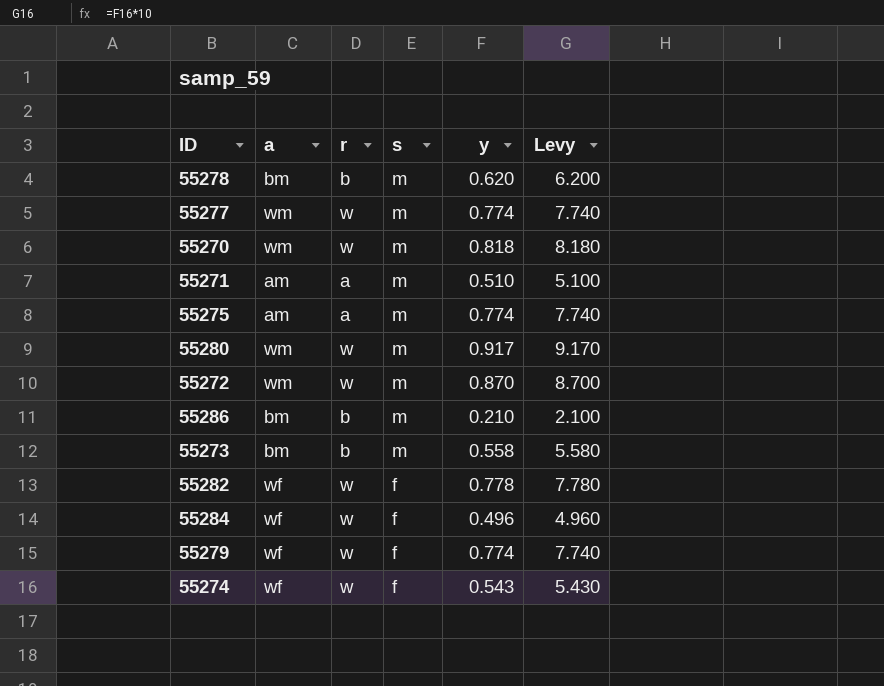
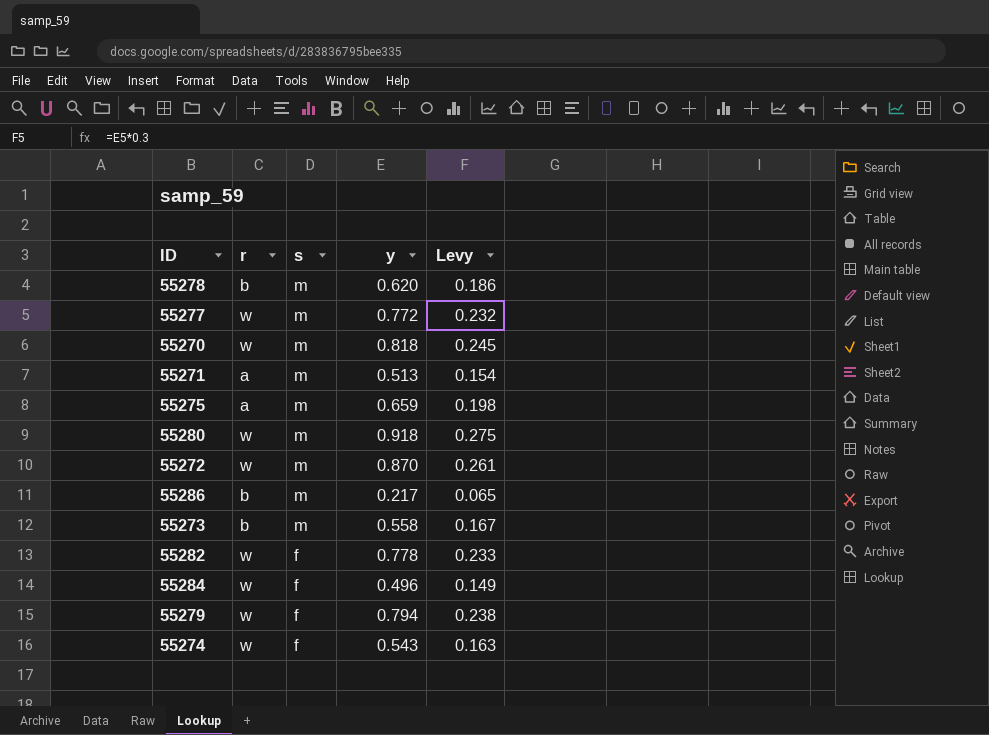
column a | position: 2 -> none
column Levy | formula: [y] * 10 -> [y] * 0.3
55277 | y: 0.774 -> 0.772
55271 | y: 0.510 -> 0.513
55275 | y: 0.774 -> 0.659
55280 | y: 0.917 -> 0.918
55286 | y: 0.210 -> 0.217
55279 | y: 0.774 -> 0.794

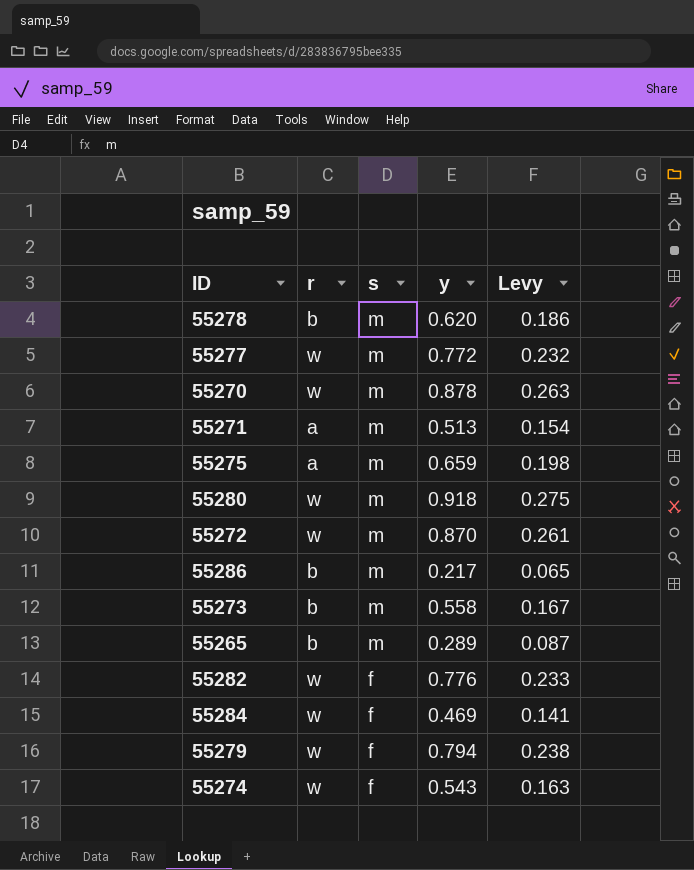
55270 | y: 0.818 -> 0.878
55270 | Levy: 0.245 -> 0.263
row 55265: none -> b | m | 0.289 | 0.087
55282 | y: 0.778 -> 0.776
55284 | y: 0.496 -> 0.469
55284 | Levy: 0.149 -> 0.141

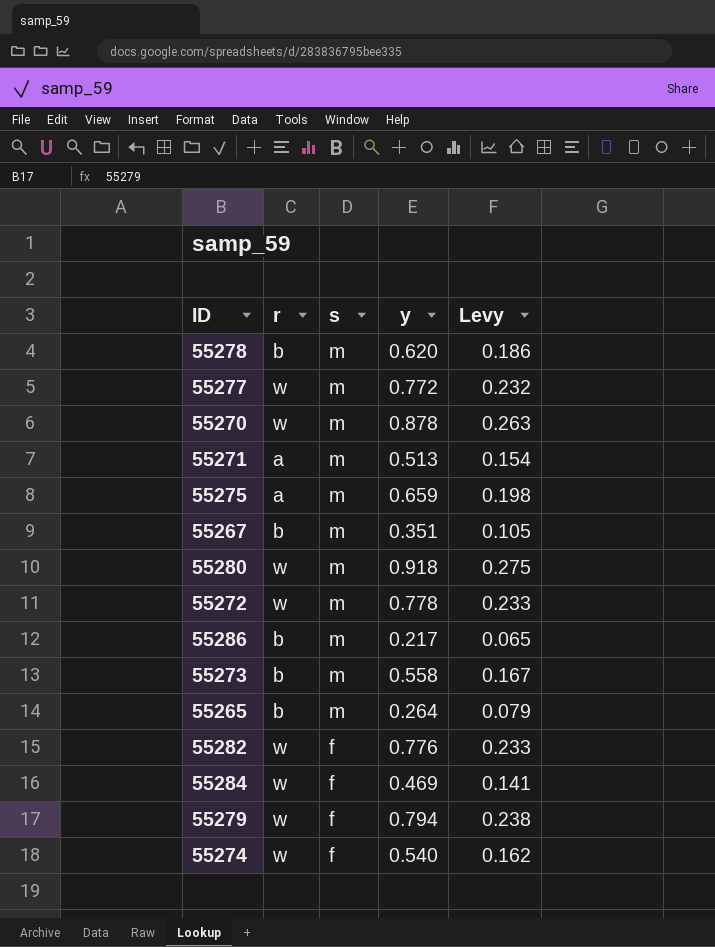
row 55267: none -> b | m | 0.351 | 0.105
55272 | y: 0.870 -> 0.778
55272 | Levy: 0.261 -> 0.233
55265 | y: 0.289 -> 0.264
55265 | Levy: 0.087 -> 0.079
55274 | y: 0.543 -> 0.540
55274 | Levy: 0.163 -> 0.162

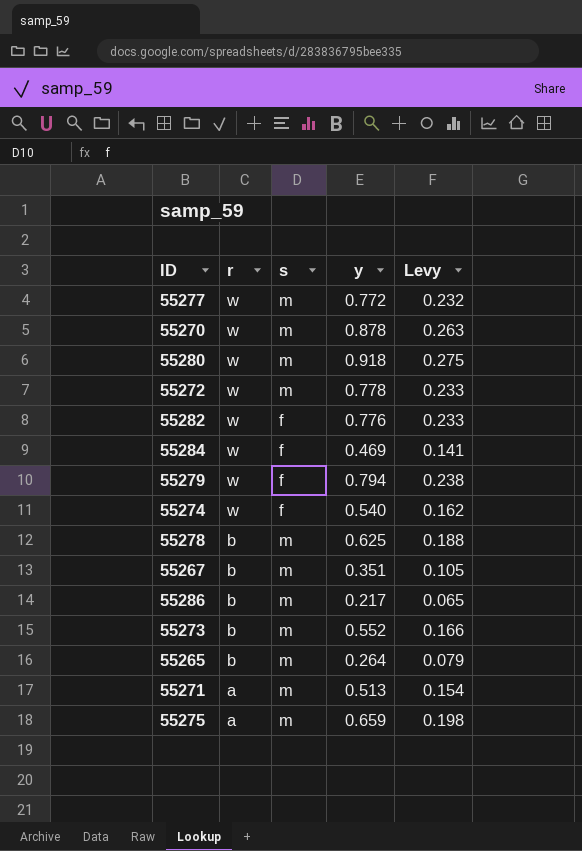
row order: s descending -> r descending
55278 | y: 0.620 -> 0.625
55278 | Levy: 0.186 -> 0.188
55273 | y: 0.558 -> 0.552
55273 | Levy: 0.167 -> 0.166

